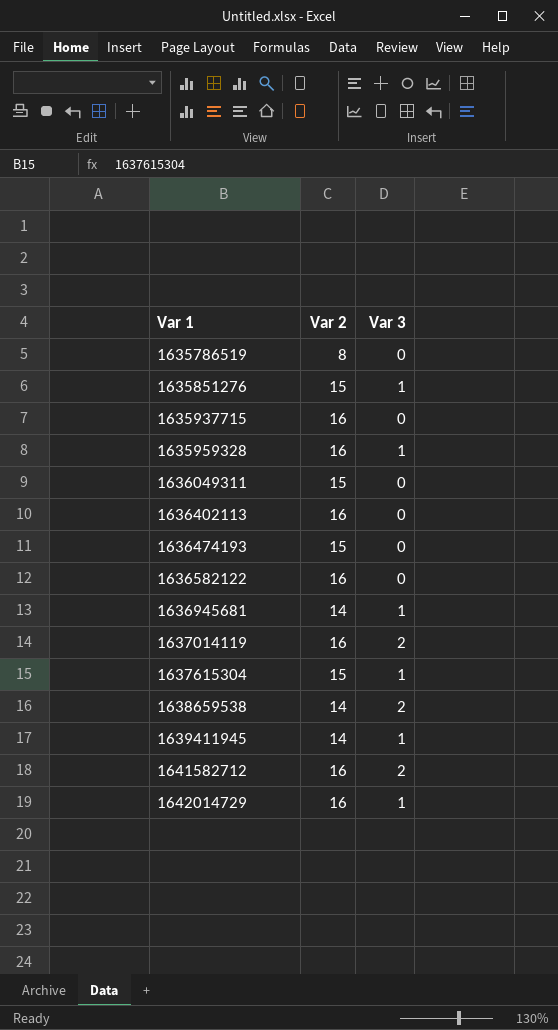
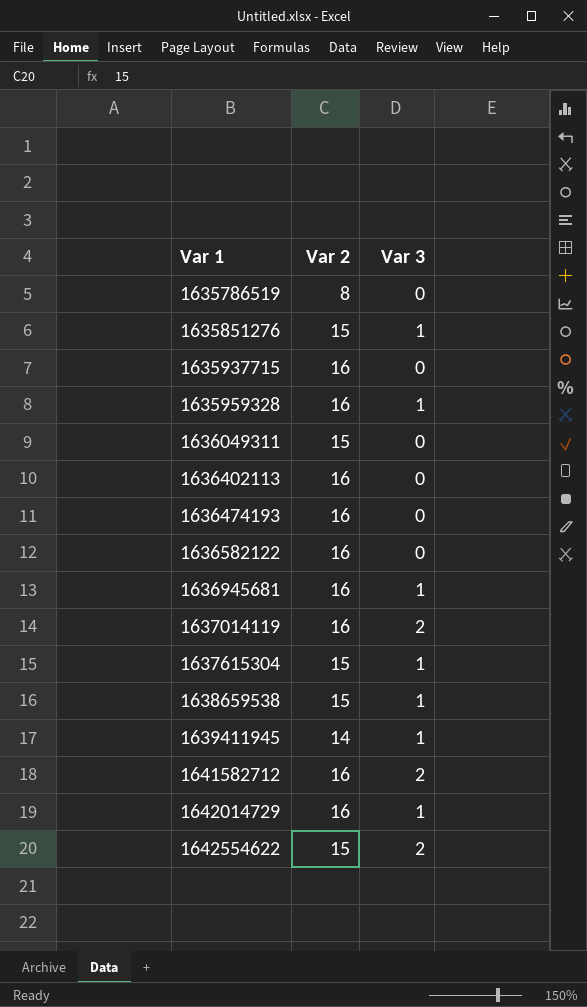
1636474193 | Var 2: 15 -> 16
1636945681 | Var 2: 14 -> 16
1638659538 | Var 2: 14 -> 15
1638659538 | Var 3: 2 -> 1
row 1642554622: none -> 15 | 2

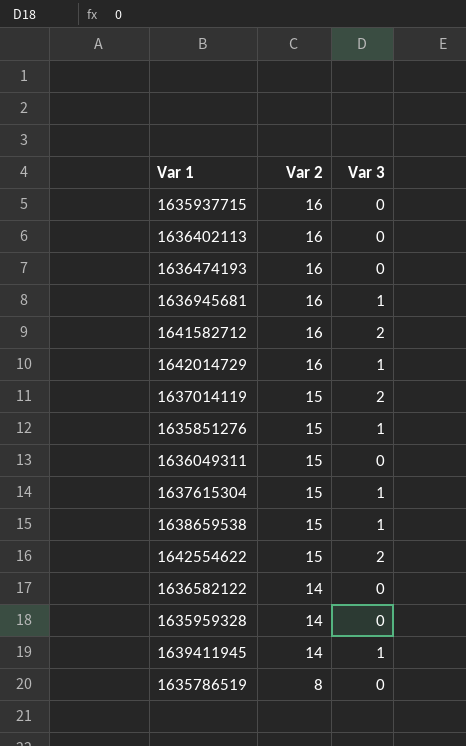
row order: Var 1 ascending -> Var 2 descending
1637014119 | Var 2: 16 -> 15
1636582122 | Var 2: 16 -> 14
1635959328 | Var 2: 16 -> 14
1635959328 | Var 3: 1 -> 0

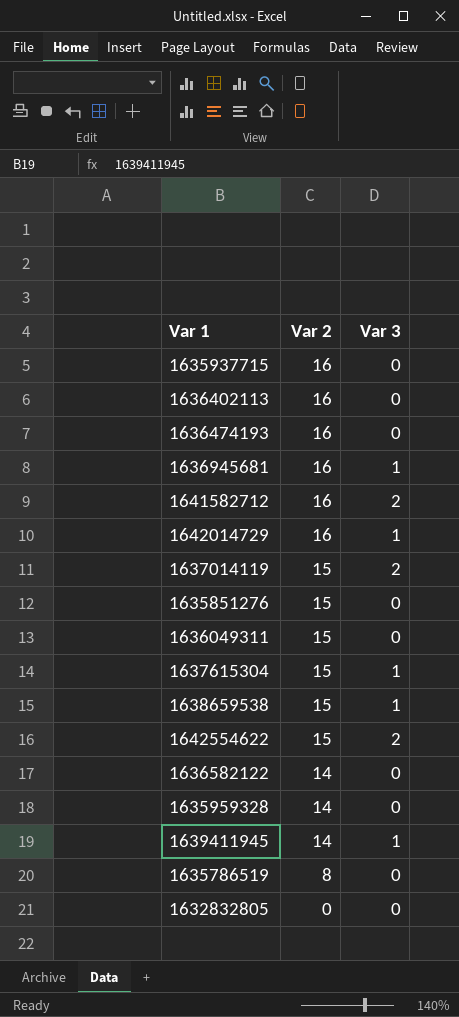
1635851276 | Var 3: 1 -> 0
row 1632832805: none -> 0 | 0

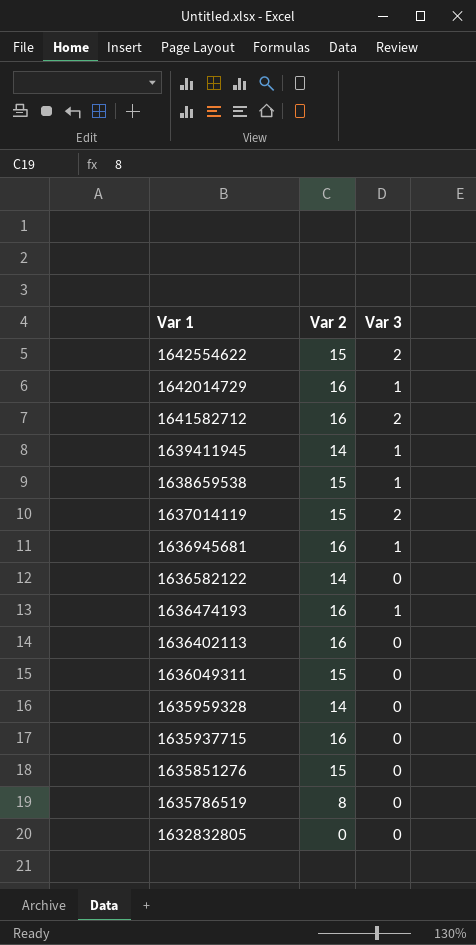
row order: Var 2 descending -> Var 1 descending
row 1637615304: 15 | 1 -> none
1636474193 | Var 3: 0 -> 1

